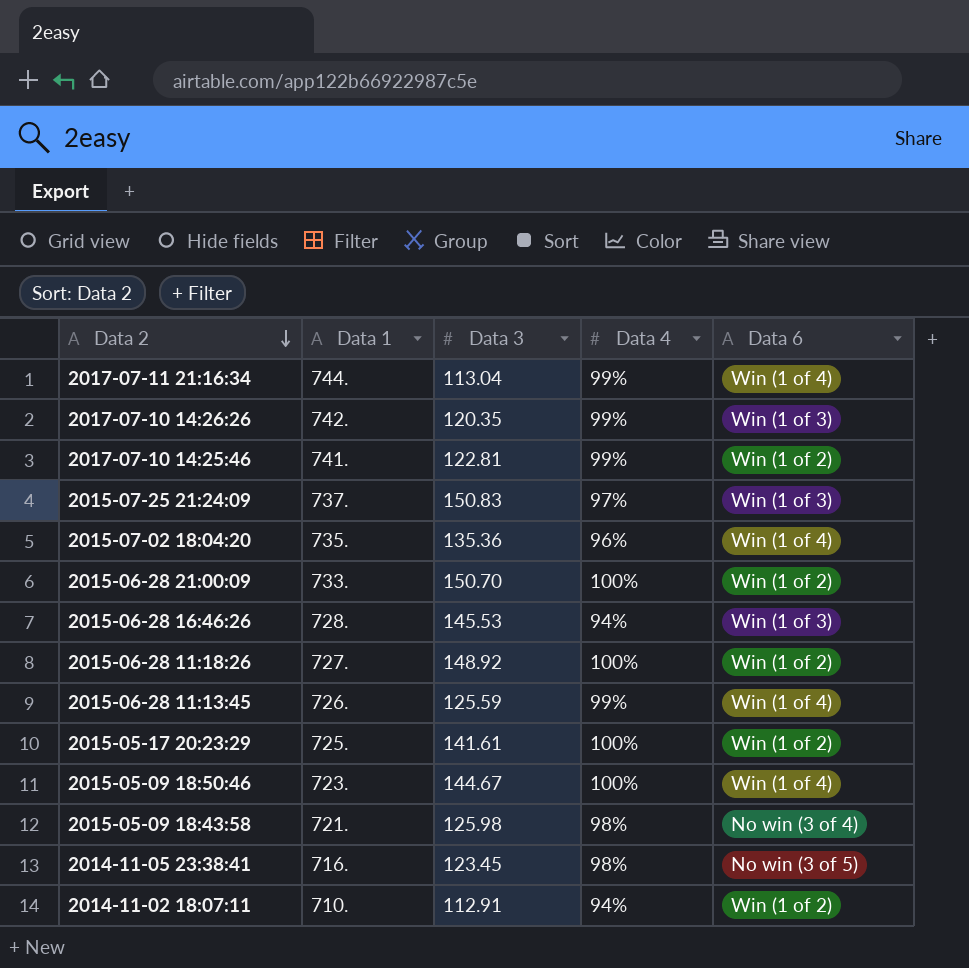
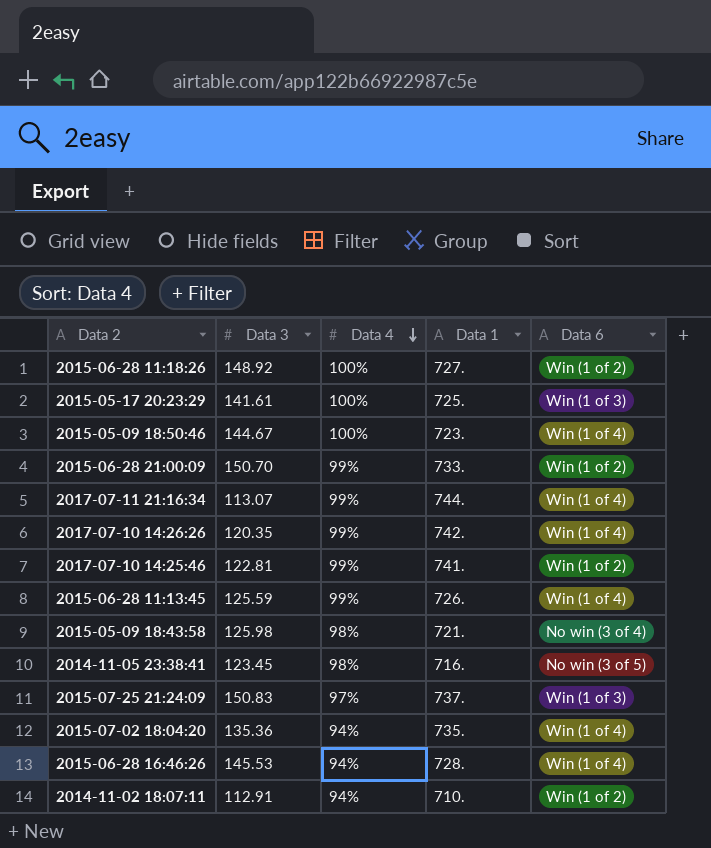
row order: Data 2 descending -> Data 4 descending
column Data 1 | position: 2 -> 4
2015-05-17 20:23:29 | Data 6: Win (1 of 2) -> Win (1 of 3)
2015-06-28 21:00:09 | Data 4: 100% -> 99%
2017-07-11 21:16:34 | Data 3: 113.04 -> 113.07
2017-07-10 14:26:26 | Data 6: Win (1 of 3) -> Win (1 of 4)
2015-07-02 18:04:20 | Data 4: 96% -> 94%
2015-06-28 16:46:26 | Data 6: Win (1 of 3) -> Win (1 of 4)

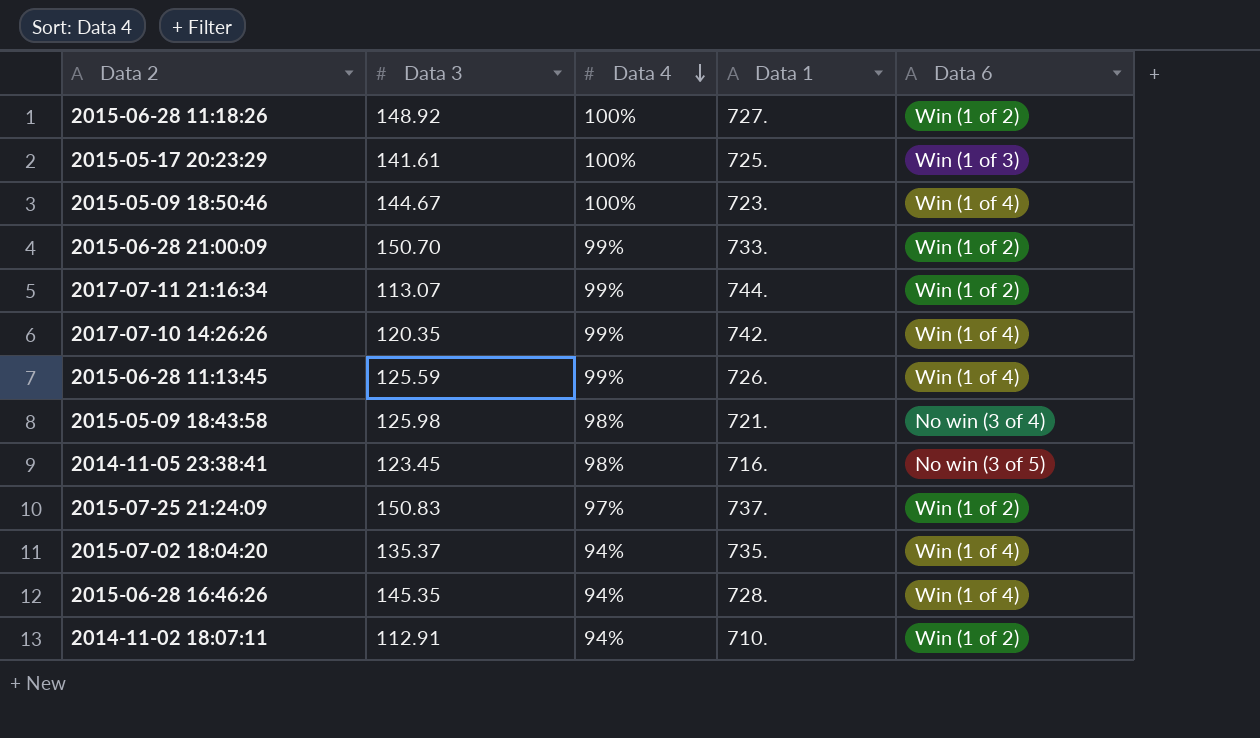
row 2017-07-10 14:25:46: 122.81 | 99% | 741. | Win (1 of 2) -> none
2017-07-11 21:16:34 | Data 6: Win (1 of 4) -> Win (1 of 2)
2015-07-25 21:24:09 | Data 6: Win (1 of 3) -> Win (1 of 2)
2015-07-02 18:04:20 | Data 3: 135.36 -> 135.37
2015-06-28 16:46:26 | Data 3: 145.53 -> 145.35

